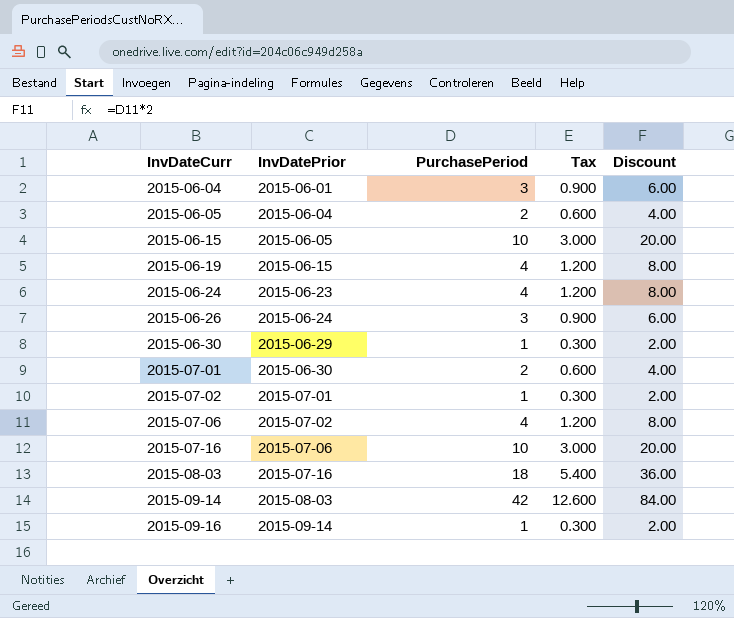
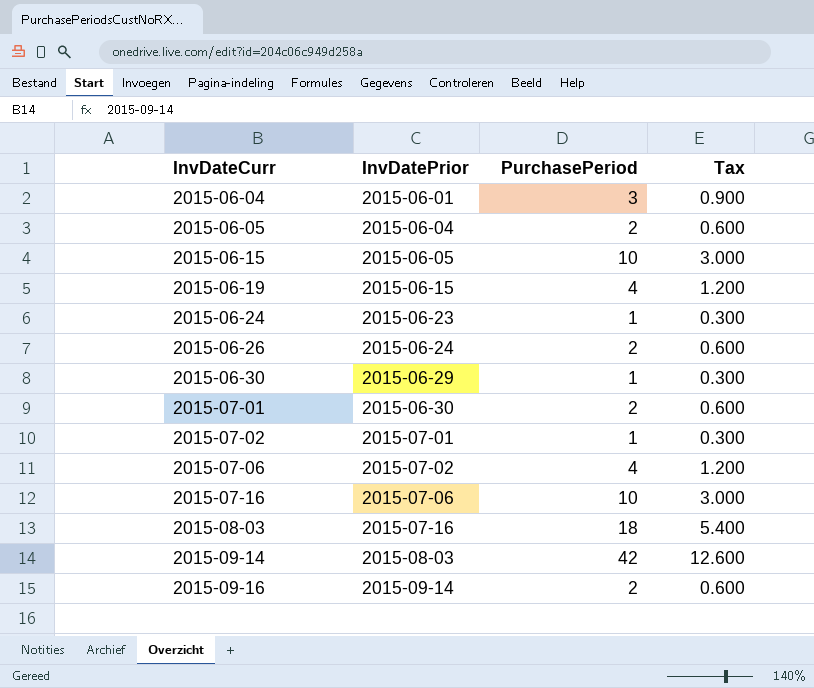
column Discount | formula: [PurchasePeriod] * 2 -> none
2015-06-24 | PurchasePeriod: 4 -> 1
2015-06-24 | Tax: 1.200 -> 0.300
2015-06-26 | PurchasePeriod: 3 -> 2
2015-06-26 | Tax: 0.900 -> 0.600
2015-09-16 | PurchasePeriod: 1 -> 2
2015-09-16 | Tax: 0.300 -> 0.600

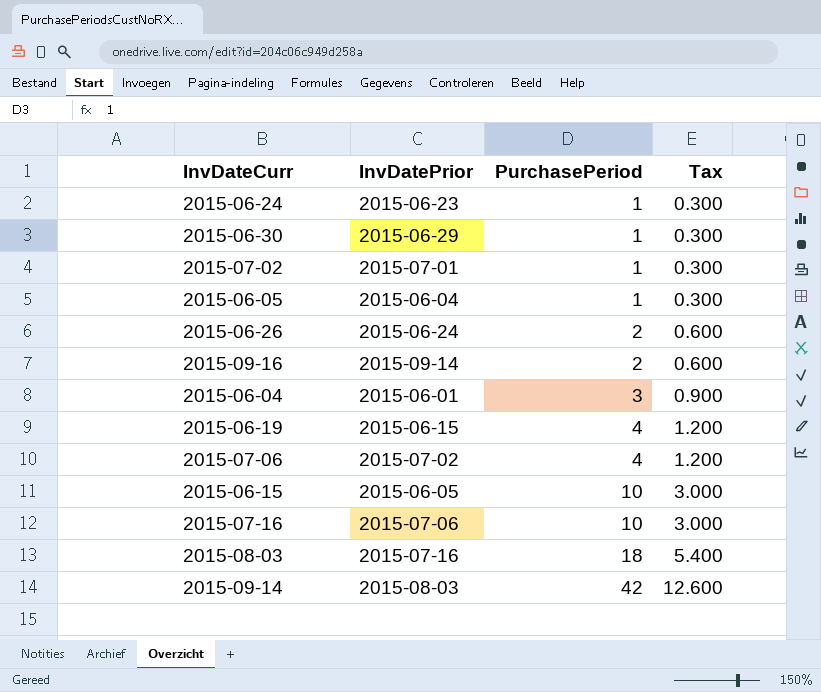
row order: InvDateCurr ascending -> PurchasePeriod ascending
row 2015-07-01: 2015-06-30 | 2 | 0.600 -> none
2015-06-05 | PurchasePeriod: 2 -> 1
2015-06-05 | Tax: 0.600 -> 0.300

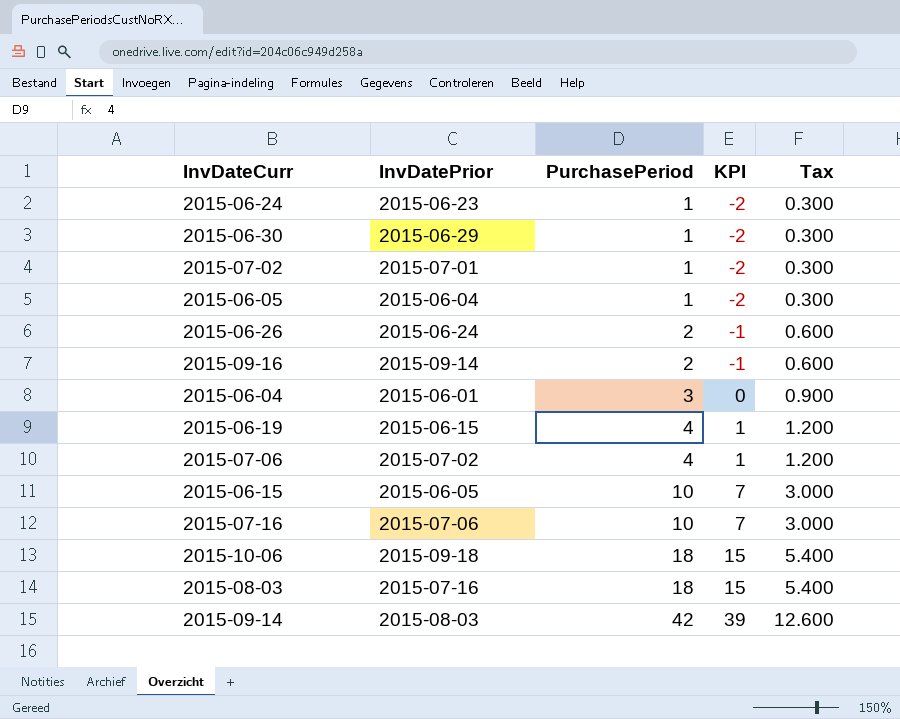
column KPI | formula: none -> [PurchasePeriod] - 3
row 2015-10-06: none -> 2015-09-18 | 18 | 15 | 5.400

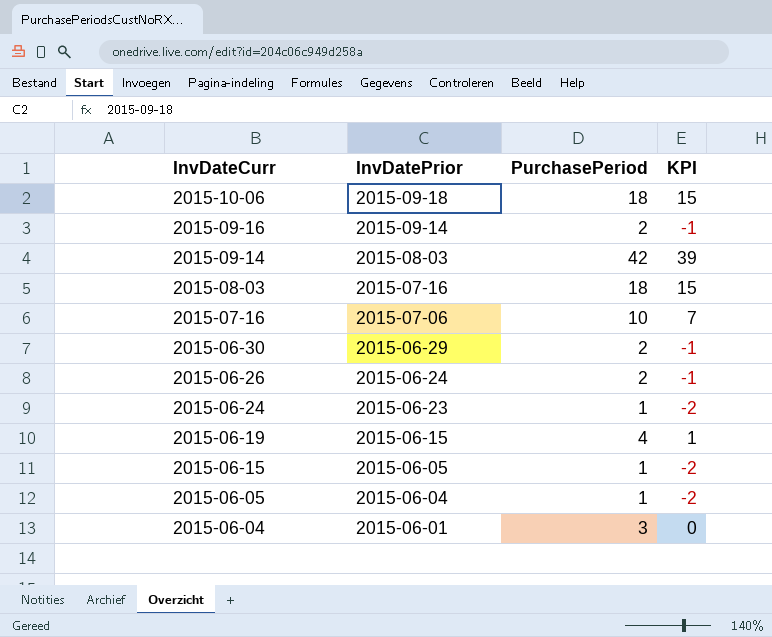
row order: PurchasePeriod ascending -> InvDateCurr descending
column Tax | formula: [PurchasePeriod] * 0.3 -> none
row 2015-07-02: 2015-07-01 | 1 | -2 | 0.300 -> none
row 2015-07-06: 2015-07-02 | 4 | 1 | 1.200 -> none
2015-06-30 | PurchasePeriod: 1 -> 2
2015-06-30 | KPI: -2 -> -1
2015-06-15 | PurchasePeriod: 10 -> 1
2015-06-15 | KPI: 7 -> -2

